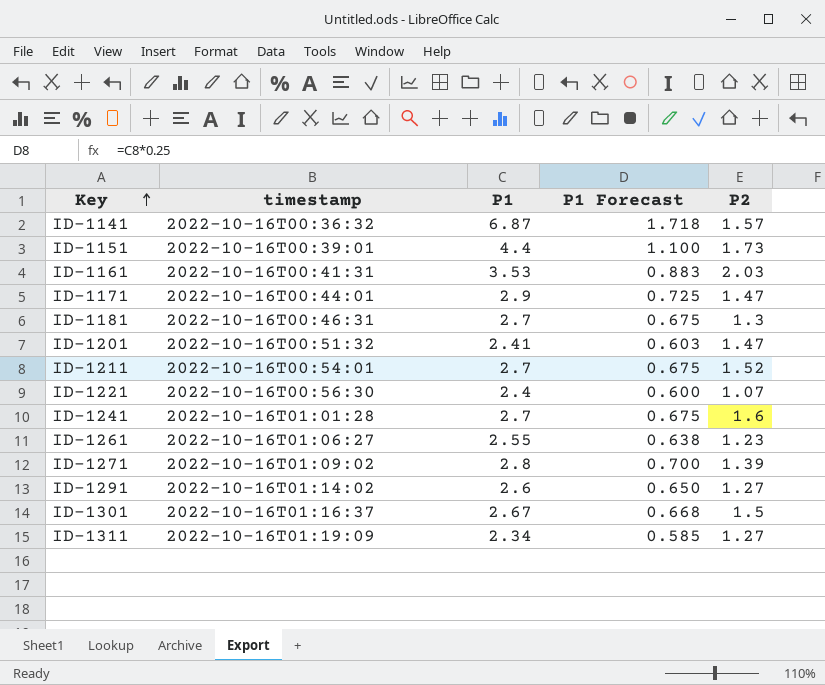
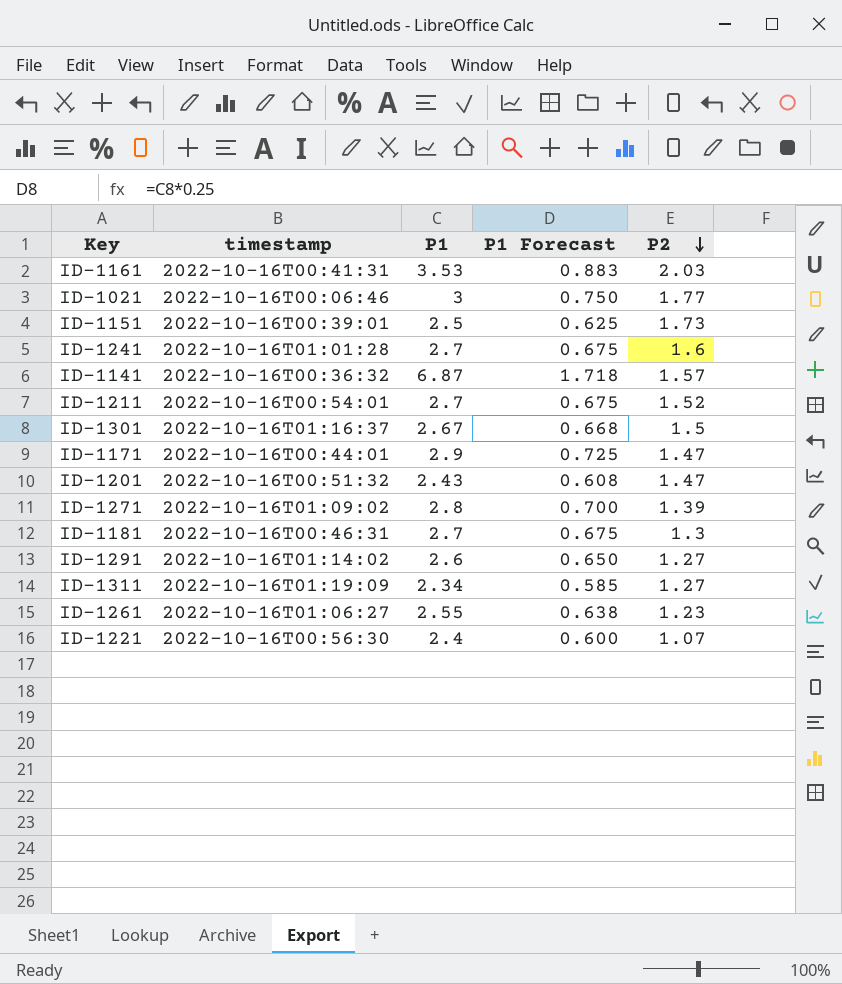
row order: Key ascending -> P2 descending
row ID-1021: none -> 2022-10-16T00:06:46 | 3 | 0.750 | 1.77
ID-1151 | P1: 4.4 -> 2.5
ID-1151 | P1 Forecast: 1.100 -> 0.625
ID-1201 | P1: 2.41 -> 2.43
ID-1201 | P1 Forecast: 0.603 -> 0.608

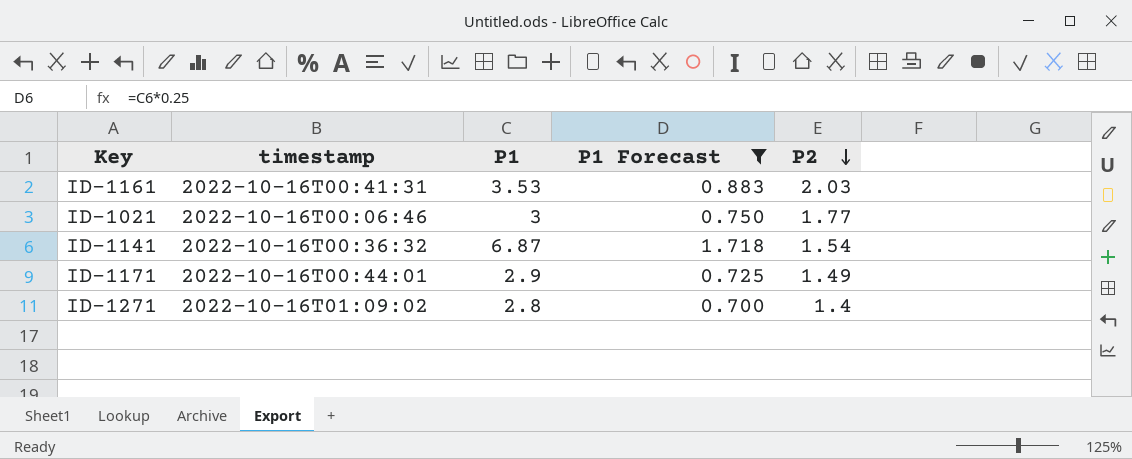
filter: none -> P1 Forecast >= 0.700
ID-1141 | P2: 1.57 -> 1.54
ID-1171 | P2: 1.47 -> 1.49
ID-1271 | P2: 1.39 -> 1.4

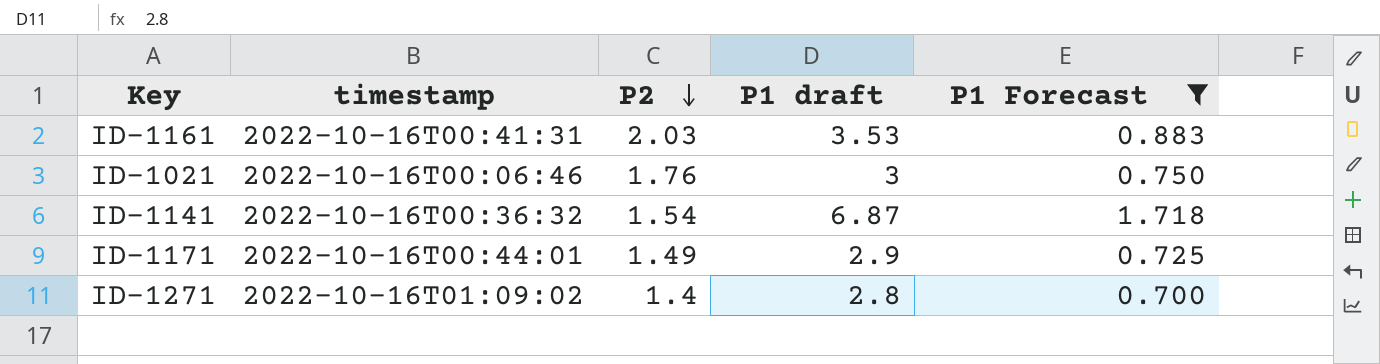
column P2 | position: 5 -> 3
column name: P1 -> P1 draft
ID-1021 | P2: 1.77 -> 1.76

